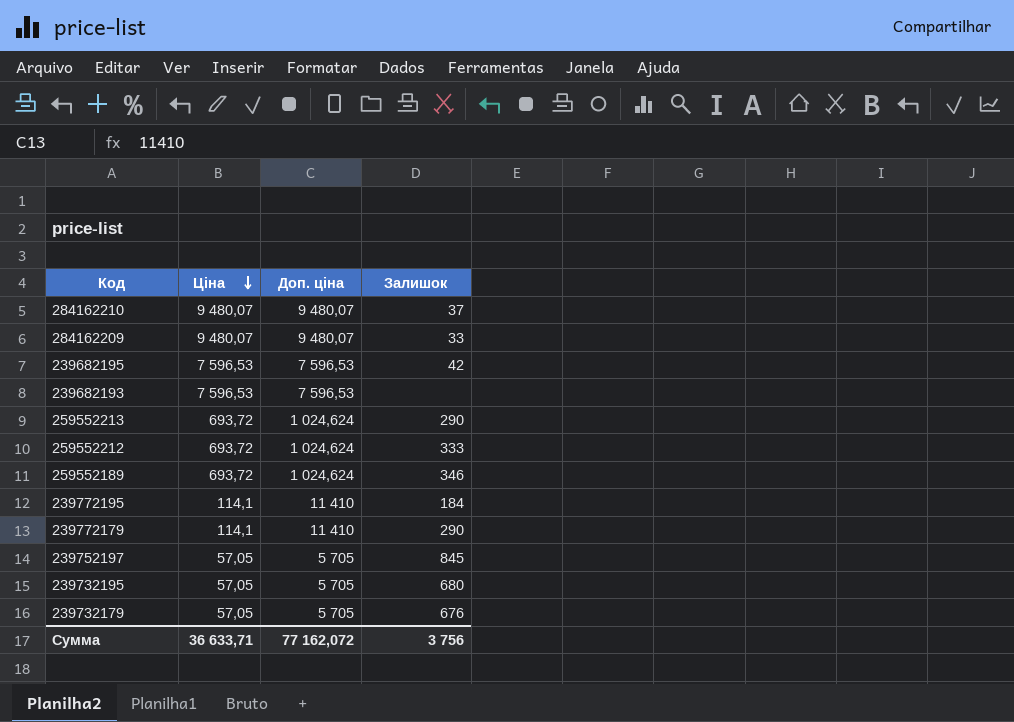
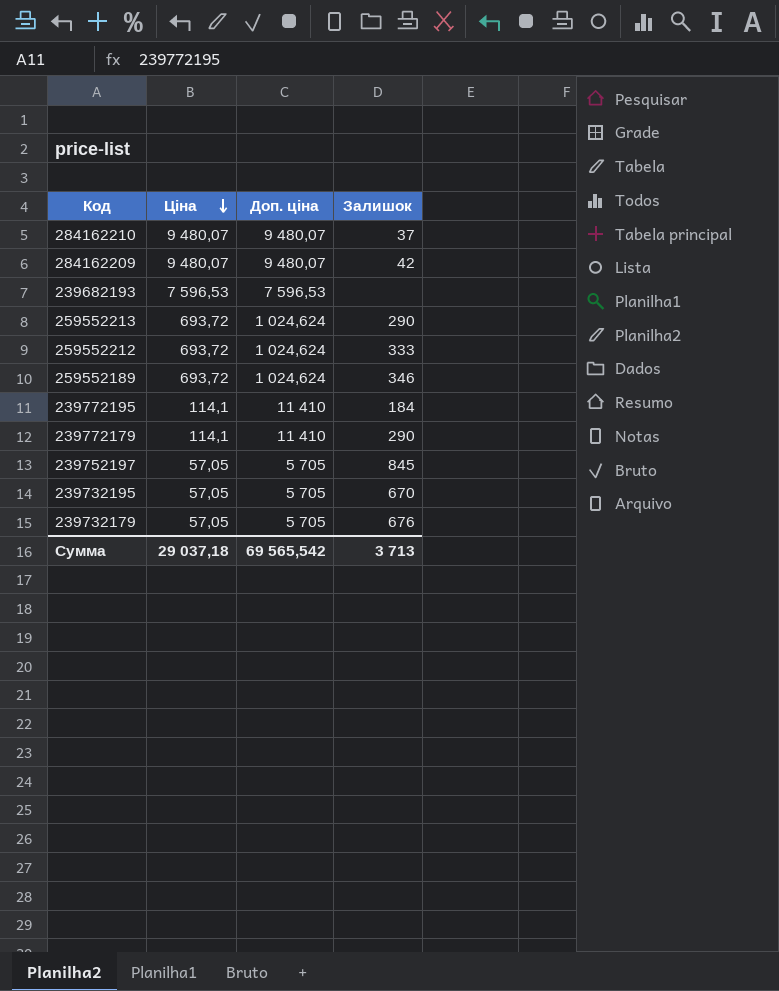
row 239682195: 7 596,53 | 7 596,53 | 42 -> none
284162209 | Залишок: 33 -> 42
239732195 | Залишок: 680 -> 670
Сумма | Ціна: 36 633,71 -> 29 037,18
Сумма | Доп. ціна: 77 162,072 -> 69 565,542
Сумма | Залишок: 3 756 -> 3 713

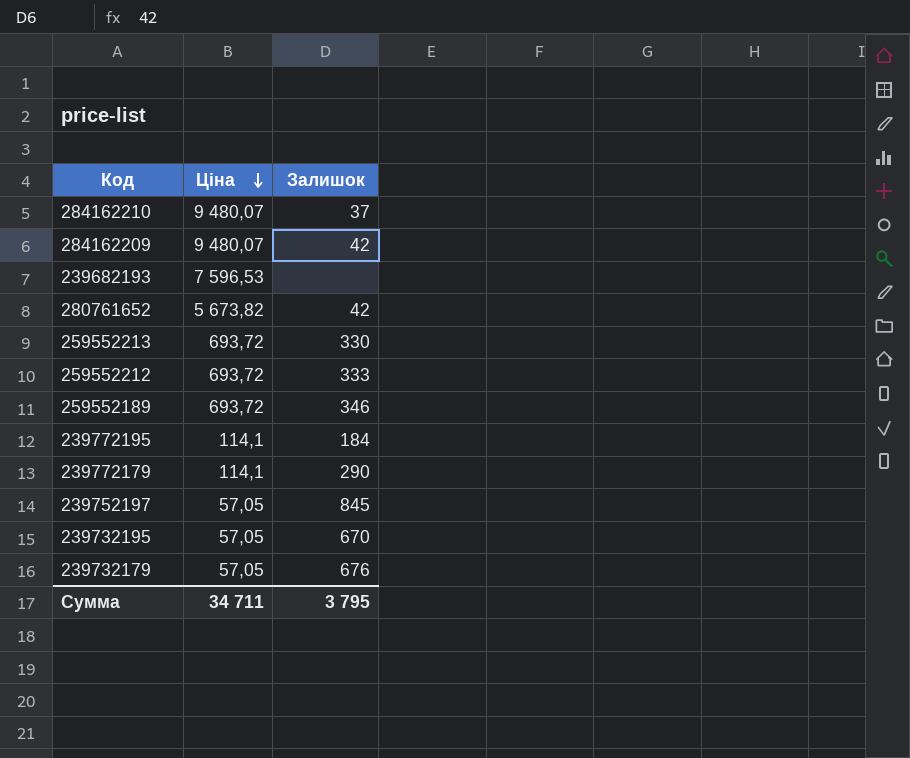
column Доп. ціна | position: 3 -> none
row 280761652: none -> 5 673,82 | 42
259552213 | Залишок: 290 -> 330
Сумма | Ціна: 29 037,18 -> 34 711
Сумма | Залишок: 3 713 -> 3 795

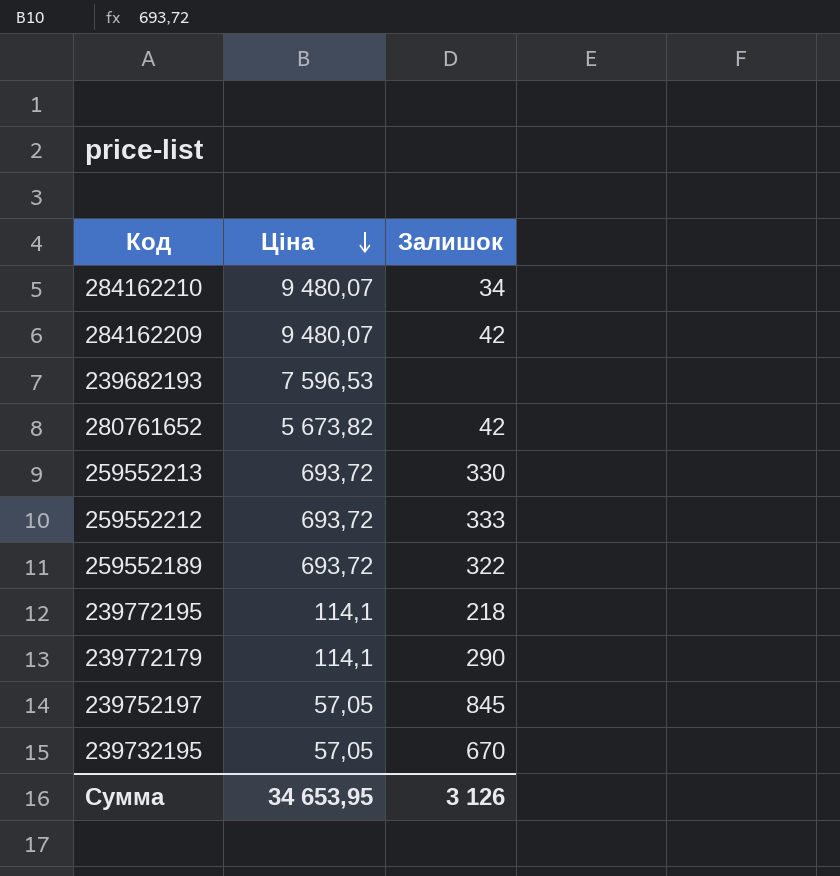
row 239732179: 57,05 | 676 -> none
284162210 | Залишок: 37 -> 34
259552189 | Залишок: 346 -> 322
239772195 | Залишок: 184 -> 218
Сумма | Ціна: 34 711 -> 34 653,95
Сумма | Залишок: 3 795 -> 3 126

